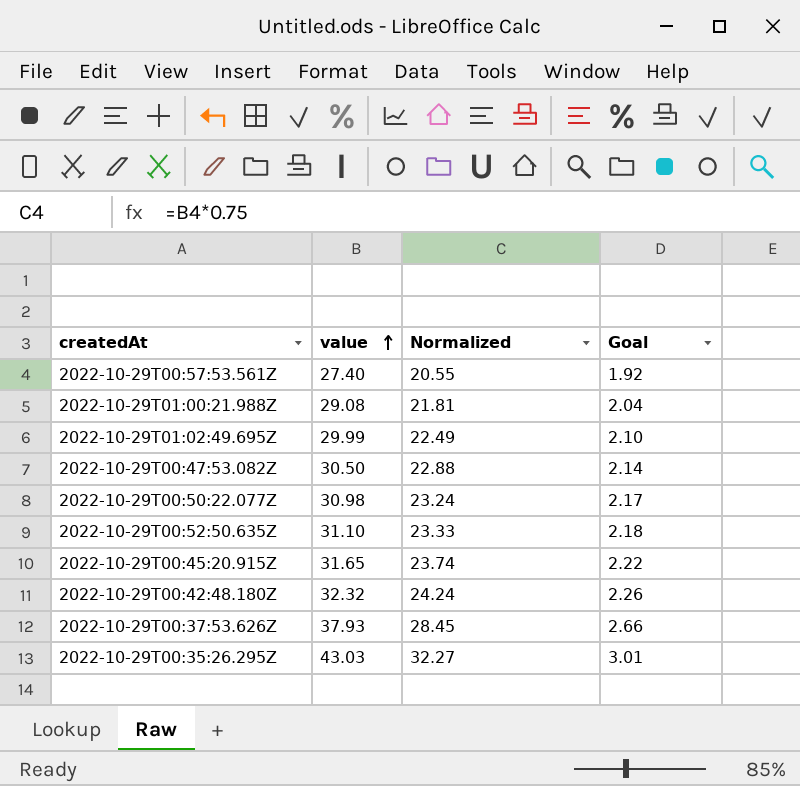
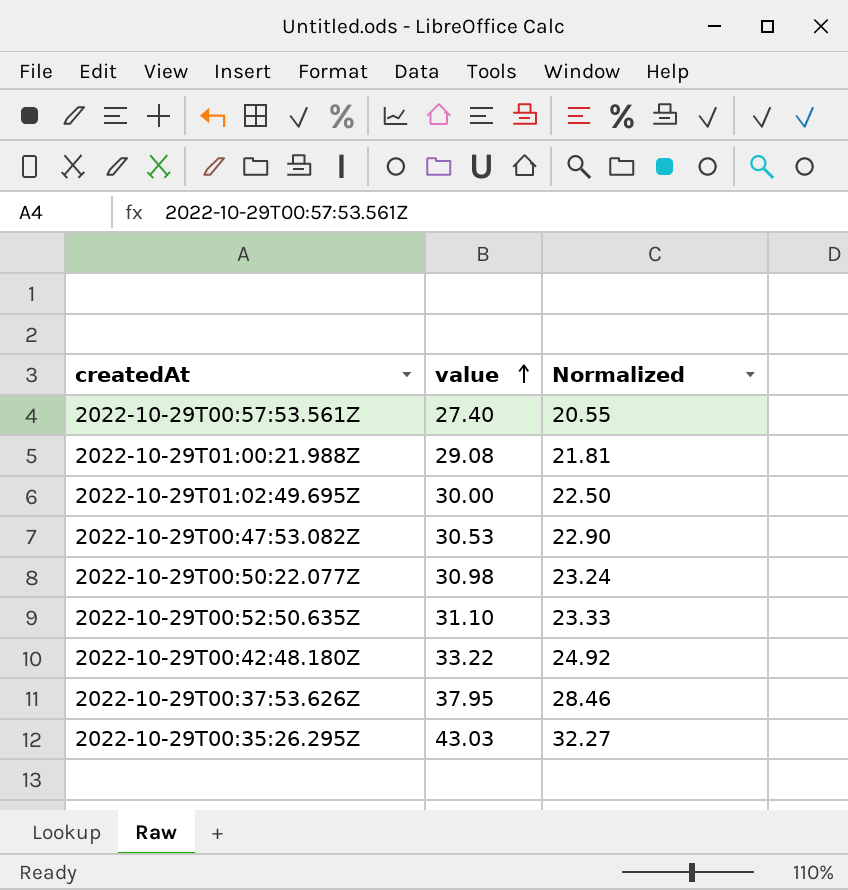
column Goal | formula: [value] * 0.07 -> none
row 2022-10-29T00:45:20.915Z: 31.65 | 23.74 | 2.22 -> none
2022-10-29T01:02:49.695Z | value: 29.99 -> 30.00
2022-10-29T01:02:49.695Z | Normalized: 22.49 -> 22.50
2022-10-29T00:47:53.082Z | value: 30.50 -> 30.53
2022-10-29T00:47:53.082Z | Normalized: 22.88 -> 22.90
2022-10-29T00:42:48.180Z | value: 32.32 -> 33.22
2022-10-29T00:42:48.180Z | Normalized: 24.24 -> 24.92
2022-10-29T00:37:53.626Z | value: 37.93 -> 37.95
2022-10-29T00:37:53.626Z | Normalized: 28.45 -> 28.46

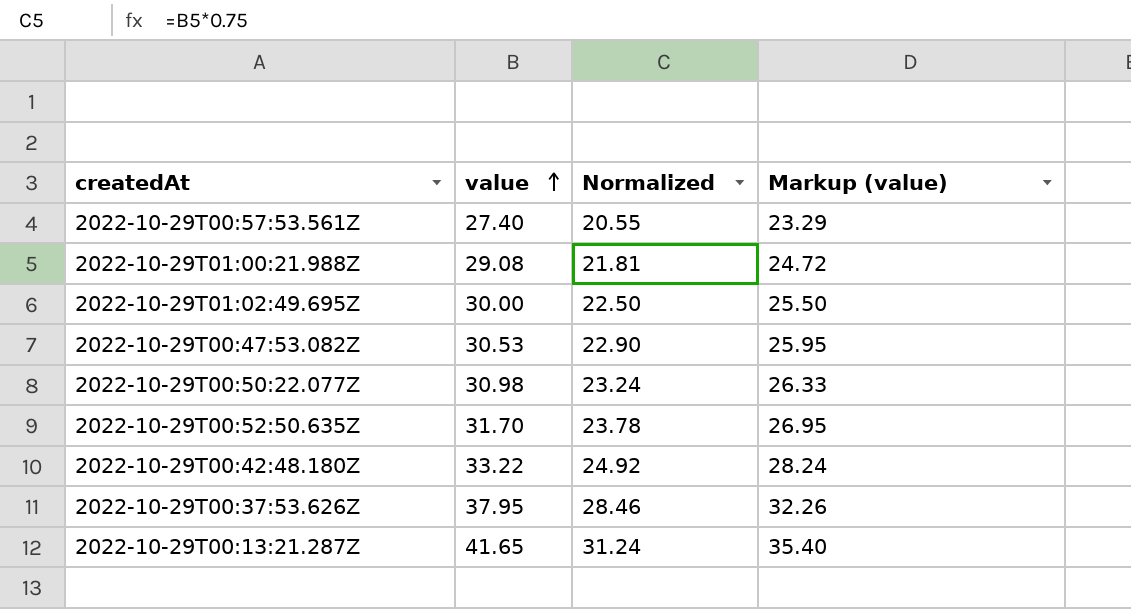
column Markup (value) | formula: none -> [value] * 0.85
row 2022-10-29T00:35:26.295Z: 43.03 | 32.27 -> none
2022-10-29T00:52:50.635Z | value: 31.10 -> 31.70
2022-10-29T00:52:50.635Z | Normalized: 23.33 -> 23.78
row 2022-10-29T00:13:21.287Z: none -> 41.65 | 31.24 | 35.40

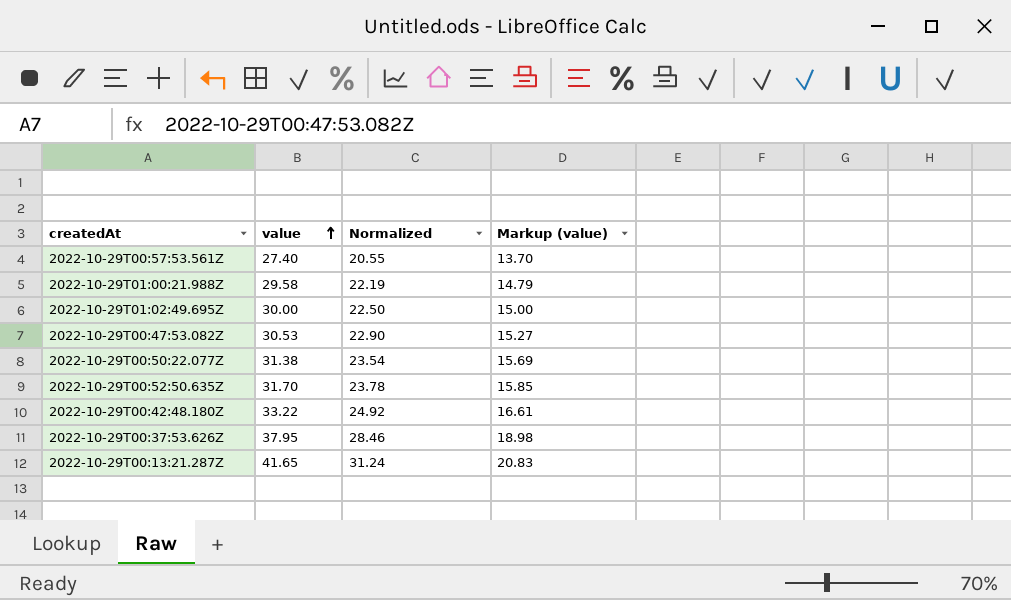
column Markup (value) | formula: [value] * 0.85 -> [value] * 0.5
2022-10-29T01:00:21.988Z | value: 29.08 -> 29.58
2022-10-29T01:00:21.988Z | Normalized: 21.81 -> 22.19
2022-10-29T00:50:22.077Z | value: 30.98 -> 31.38
2022-10-29T00:50:22.077Z | Normalized: 23.24 -> 23.54

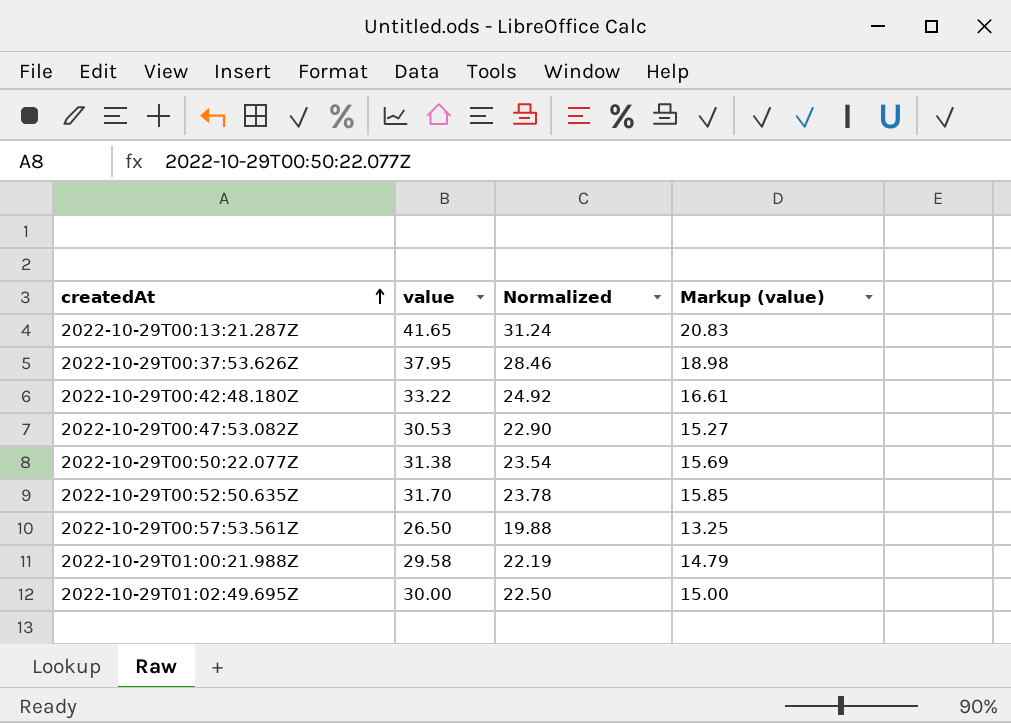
row order: value ascending -> createdAt ascending
2022-10-29T00:57:53.561Z | value: 27.40 -> 26.50
2022-10-29T00:57:53.561Z | Normalized: 20.55 -> 19.88
2022-10-29T00:57:53.561Z | Markup (value): 13.70 -> 13.25

